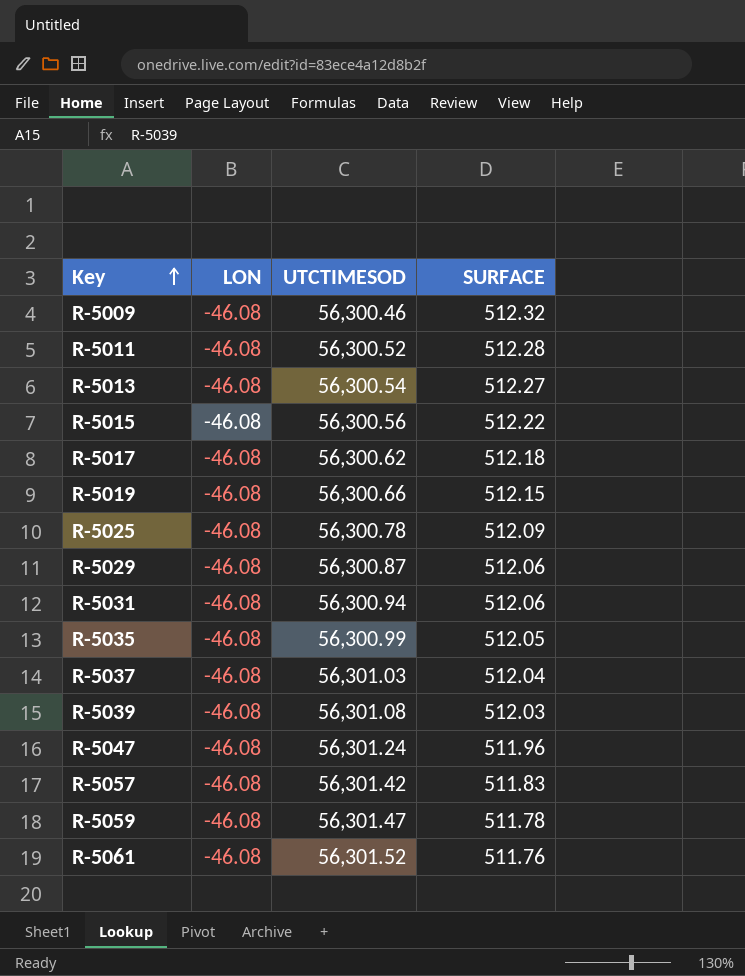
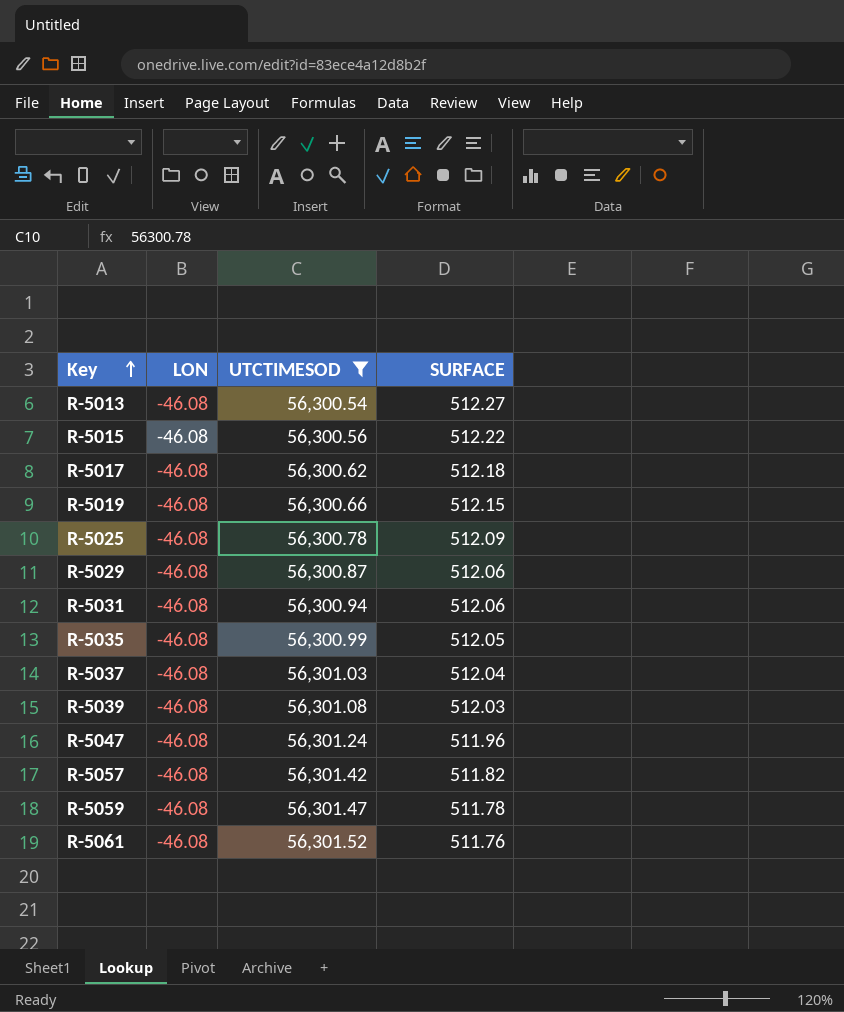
filter: none -> UTCTIMESOD >= 56,300.54
R-5057 | SURFACE: 511.83 -> 511.82

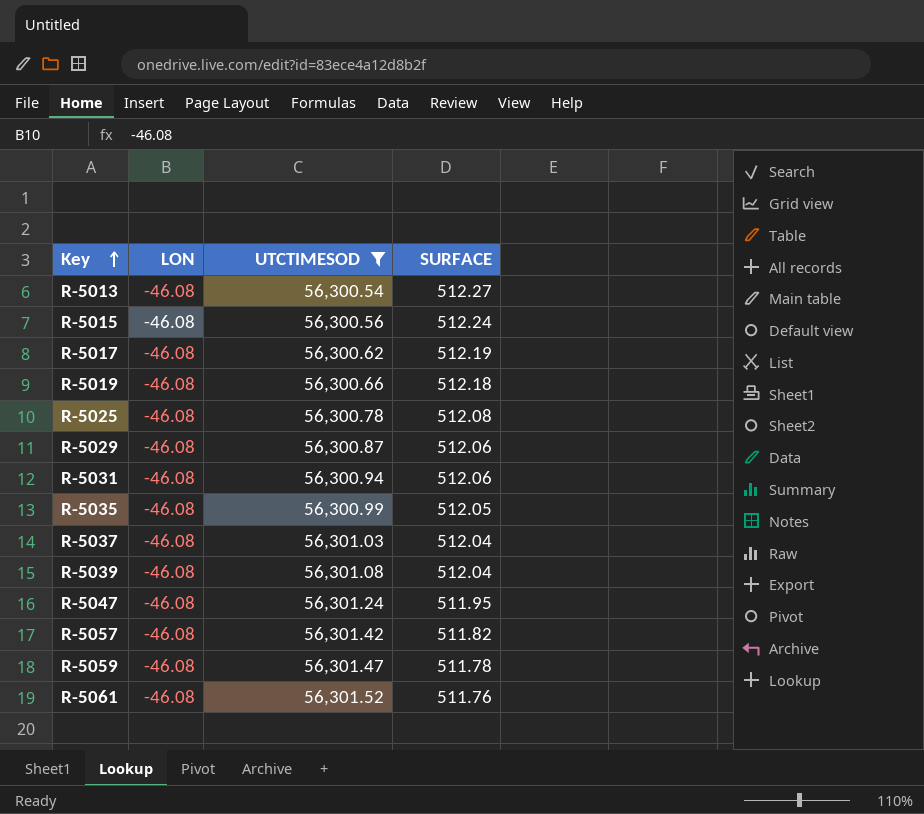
R-5015 | SURFACE: 512.22 -> 512.24
R-5017 | SURFACE: 512.18 -> 512.19
R-5019 | SURFACE: 512.15 -> 512.18
R-5025 | SURFACE: 512.09 -> 512.08
R-5039 | SURFACE: 512.03 -> 512.04
R-5047 | SURFACE: 511.96 -> 511.95

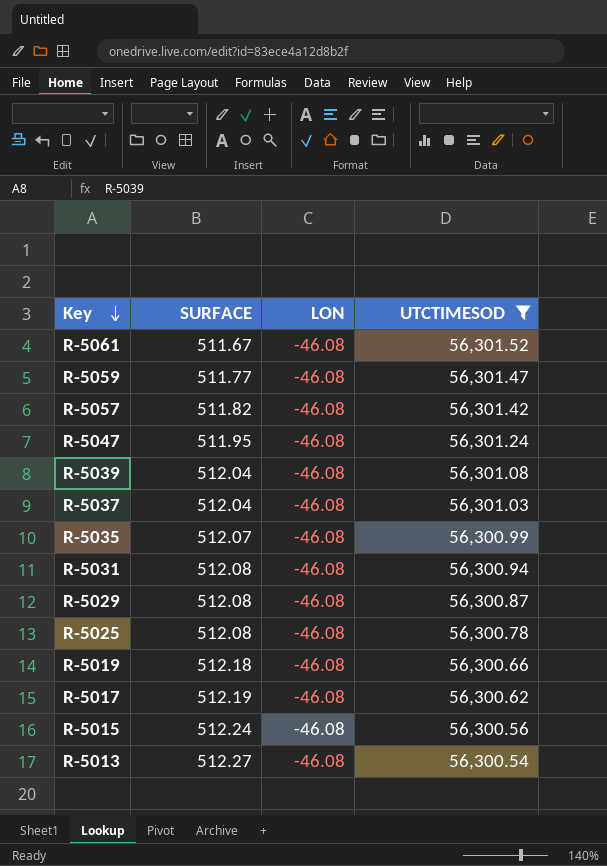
row order: Key ascending -> Key descending
column SURFACE | position: 4 -> 2
R-5061 | SURFACE: 511.76 -> 511.67
R-5059 | SURFACE: 511.78 -> 511.77
R-5035 | SURFACE: 512.05 -> 512.07
R-5031 | SURFACE: 512.06 -> 512.08
R-5029 | SURFACE: 512.06 -> 512.08

